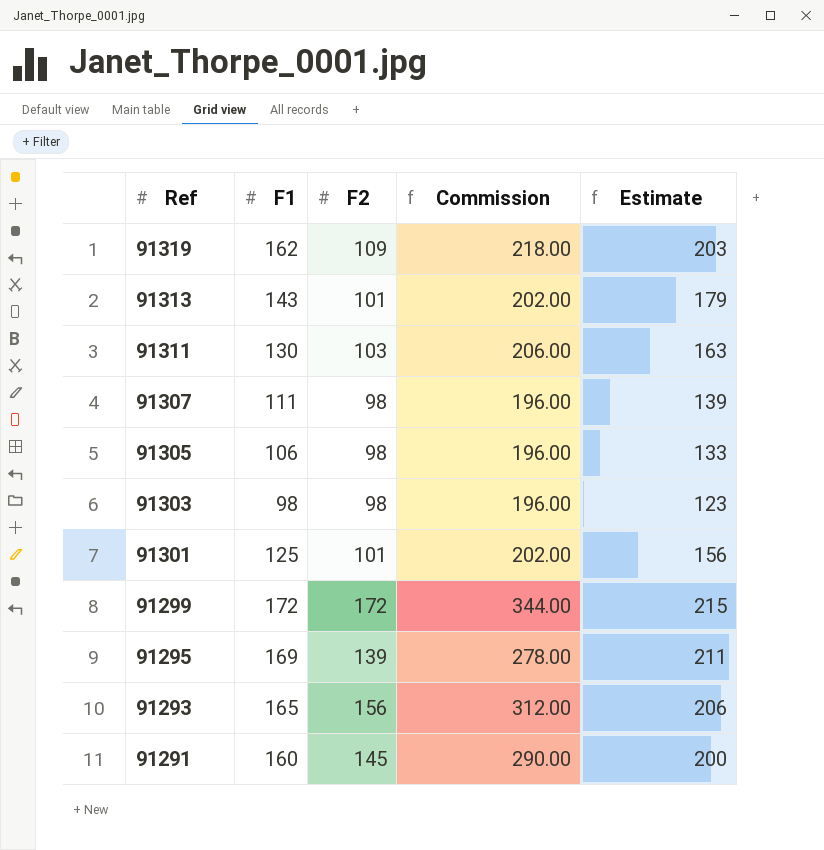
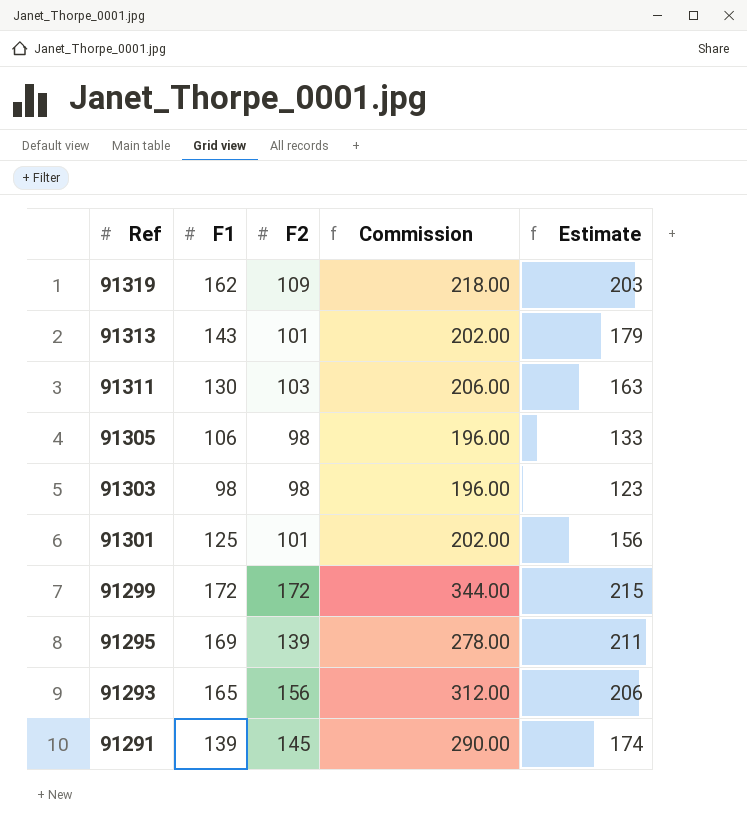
row 91307: 111 | 98 | 196.00 | 139 -> none
91291 | F1: 160 -> 139
91291 | Estimate: 200 -> 174

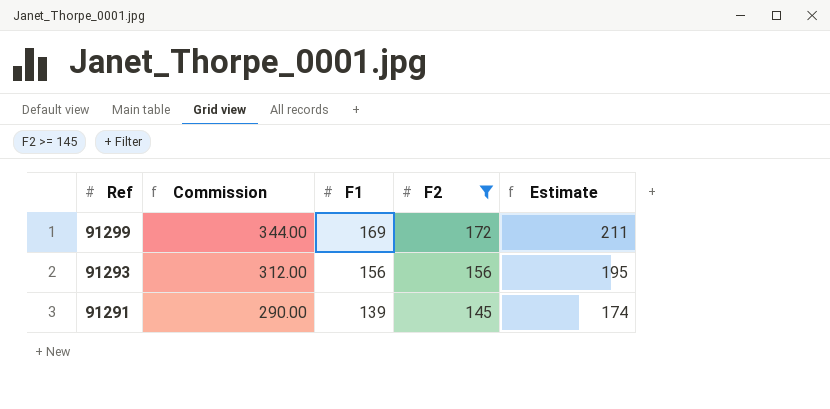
filter: none -> F2 >= 145
column Commission | position: 4 -> 2
91299 | F1: 172 -> 169
91299 | Estimate: 215 -> 211
91293 | F1: 165 -> 156
91293 | Estimate: 206 -> 195

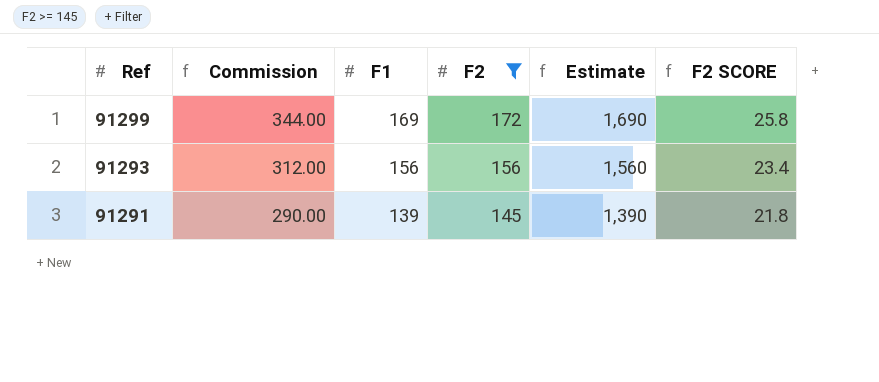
column Estimate | formula: [F1] * 1.25 -> [F1] * 10
column F2 SCORE | formula: none -> [F2] * 0.15

